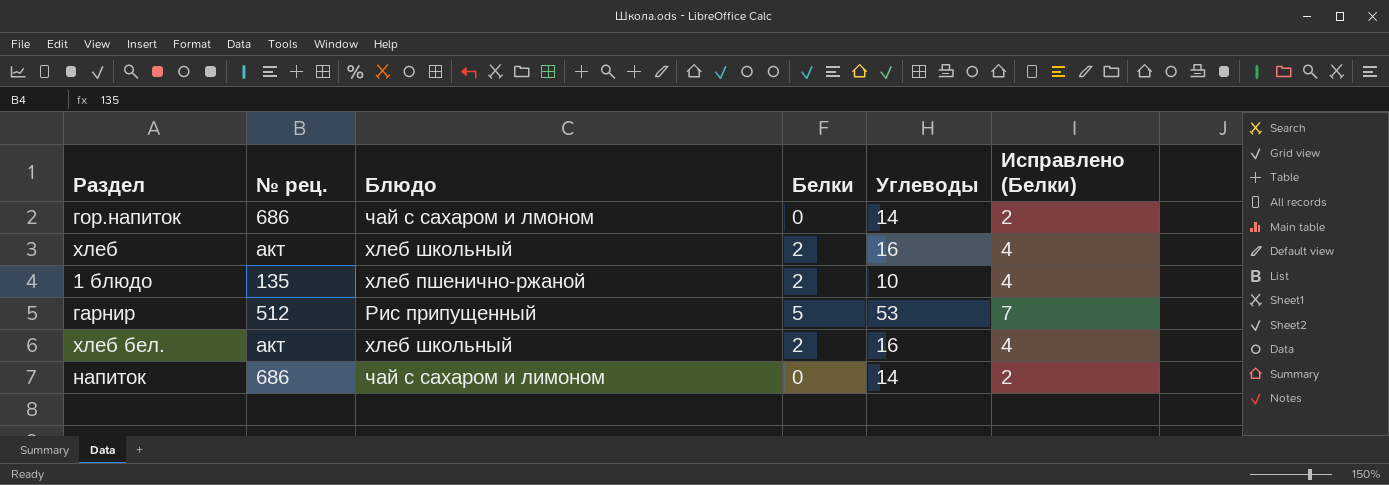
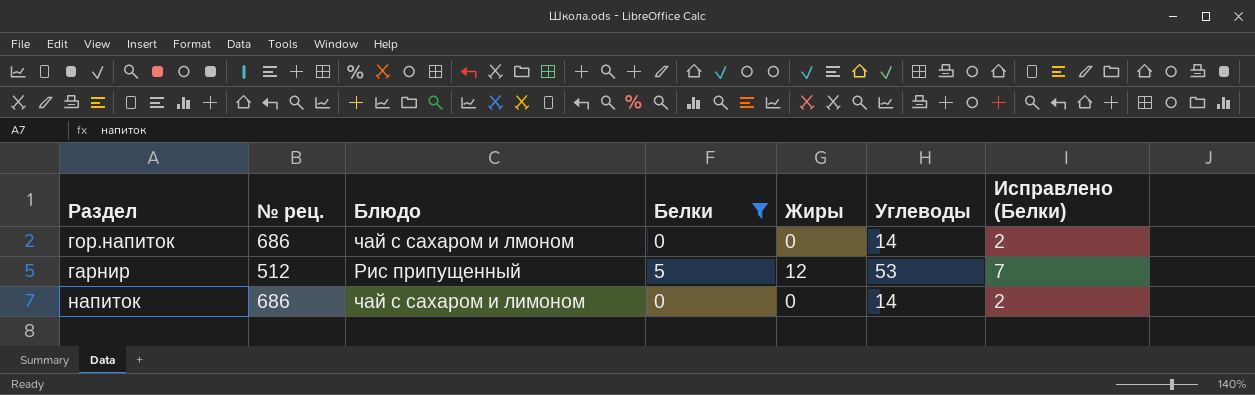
filter: none -> Белки != 2
column Жиры | position: none -> 5

